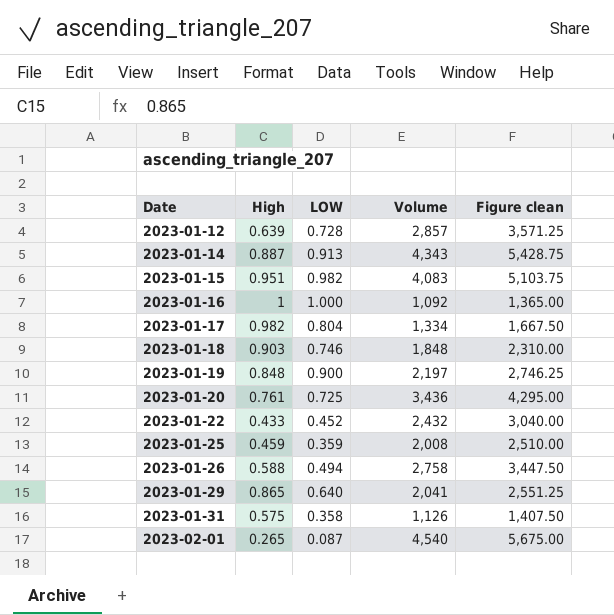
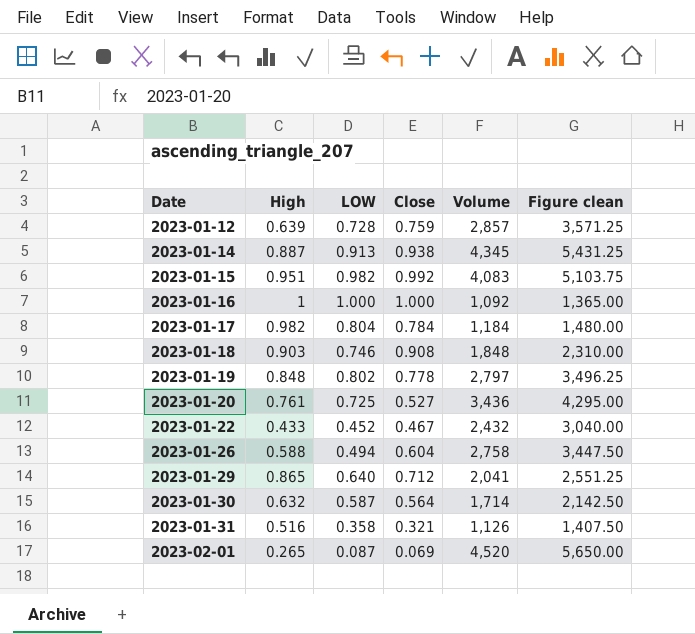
column Close | position: none -> 4
row 2023-01-25: 0.459 | 0.359 | 2,008 | 2,510.00 -> none
2023-01-14 | Volume: 4,343 -> 4,345
2023-01-14 | Figure clean: 5,428.75 -> 5,431.25
2023-01-17 | Volume: 1,334 -> 1,184
2023-01-17 | Figure clean: 1,667.50 -> 1,480.00
2023-01-19 | LOW: 0.900 -> 0.802
2023-01-19 | Volume: 2,197 -> 2,797
2023-01-19 | Figure clean: 2,746.25 -> 3,496.25
row 2023-01-30: none -> 0.632 | 0.587 | 0.564 | 1,714 | 2,142.50
2023-01-31 | High: 0.575 -> 0.516
2023-02-01 | Volume: 4,540 -> 4,520
2023-02-01 | Figure clean: 5,675.00 -> 5,650.00

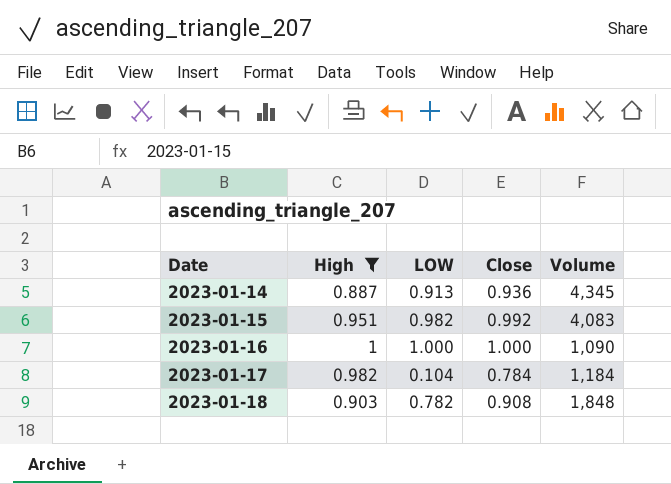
filter: none -> High >= 0.887
column Figure clean | formula: [Volume] * 1.25 -> none
2023-01-14 | Close: 0.938 -> 0.936
2023-01-16 | Volume: 1,092 -> 1,090
2023-01-17 | LOW: 0.804 -> 0.104
2023-01-18 | LOW: 0.746 -> 0.782

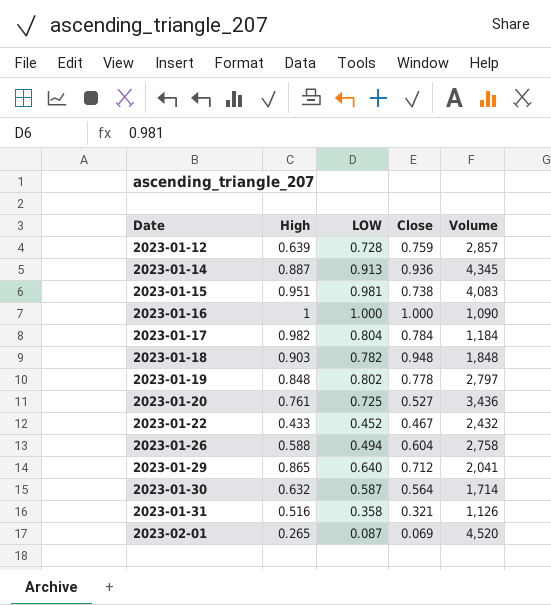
filter: High >= 0.887 -> none
2023-01-15 | LOW: 0.982 -> 0.981
2023-01-15 | Close: 0.992 -> 0.738
2023-01-17 | LOW: 0.104 -> 0.804
2023-01-18 | Close: 0.908 -> 0.948

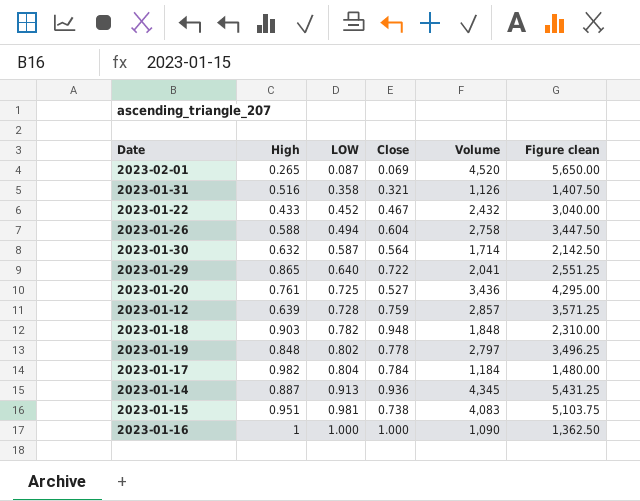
row order: Date ascending -> LOW ascending
column Figure clean | formula: none -> [Volume] * 1.25
2023-01-29 | Close: 0.712 -> 0.722

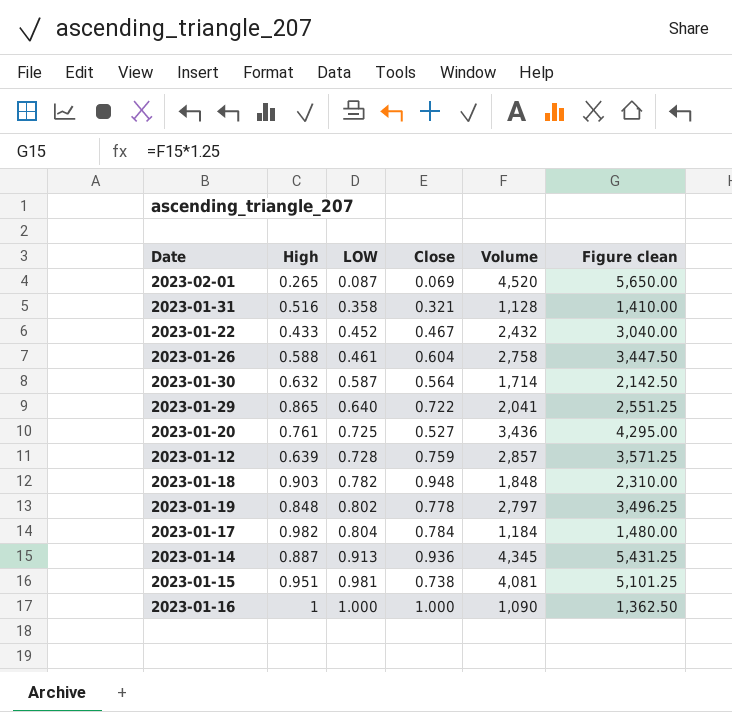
2023-01-31 | Volume: 1,126 -> 1,128
2023-01-31 | Figure clean: 1,407.50 -> 1,410.00
2023-01-26 | LOW: 0.494 -> 0.461
2023-01-15 | Volume: 4,083 -> 4,081
2023-01-15 | Figure clean: 5,103.75 -> 5,101.25

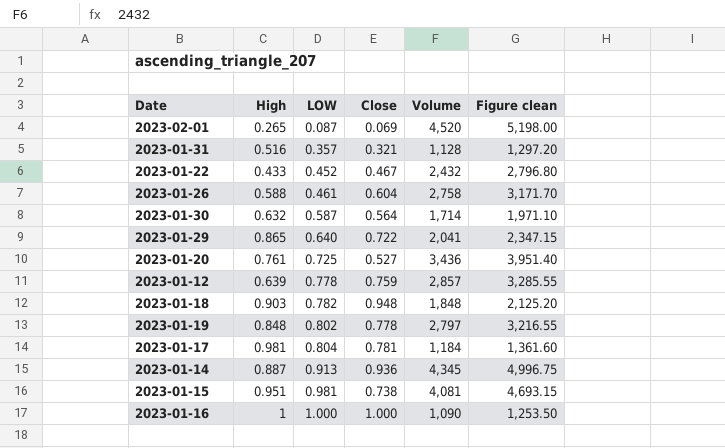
column Figure clean | formula: [Volume] * 1.25 -> [Volume] * 1.15
2023-01-31 | LOW: 0.358 -> 0.357
2023-01-12 | LOW: 0.728 -> 0.778
2023-01-17 | High: 0.982 -> 0.981
2023-01-17 | Close: 0.784 -> 0.781

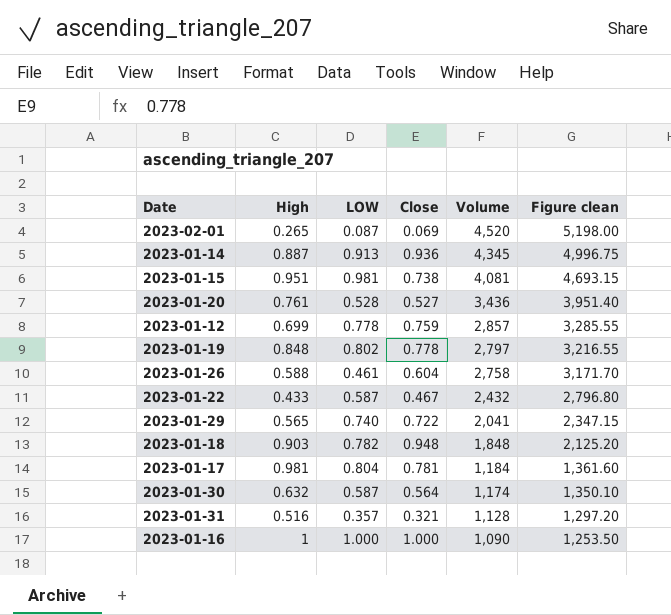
row order: LOW ascending -> Volume descending
2023-01-20 | LOW: 0.725 -> 0.528
2023-01-12 | High: 0.639 -> 0.699
2023-01-22 | LOW: 0.452 -> 0.587
2023-01-29 | High: 0.865 -> 0.565
2023-01-29 | LOW: 0.640 -> 0.740
2023-01-30 | Volume: 1,714 -> 1,174
2023-01-30 | Figure clean: 1,971.10 -> 1,350.10

